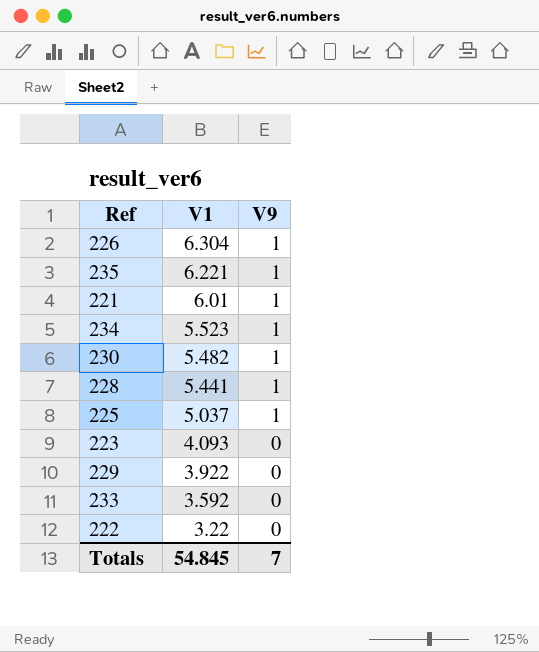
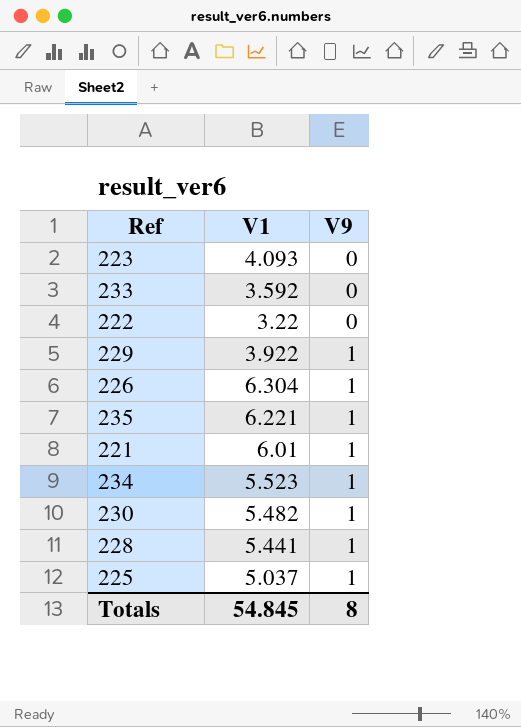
row order: V1 descending -> V9 ascending
229 | V9: 0 -> 1
Totals | V9: 7 -> 8

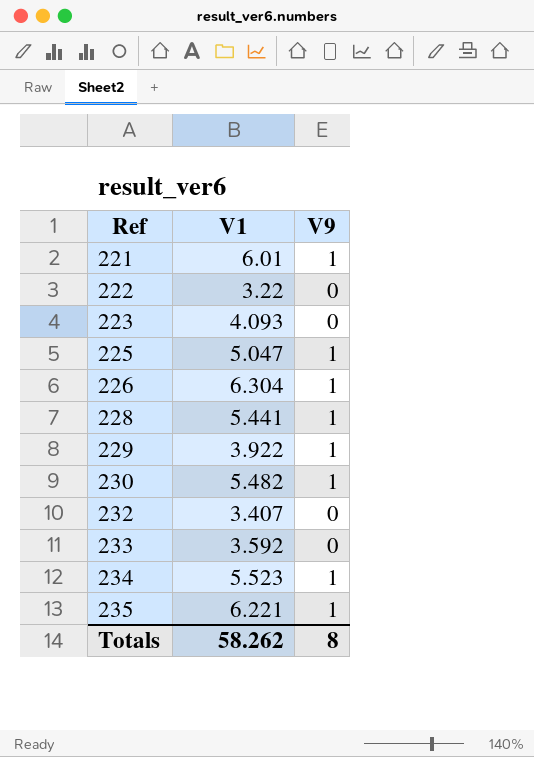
row order: V9 ascending -> Ref ascending
225 | V1: 5.037 -> 5.047
row 232: none -> 3.407 | 0
Totals | V1: 54.845 -> 58.262

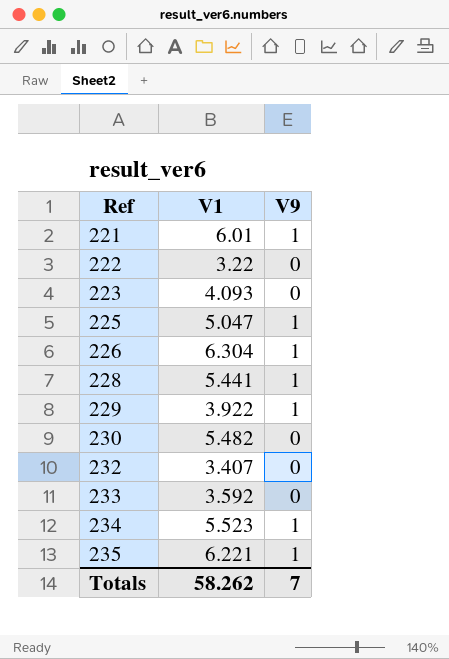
230 | V9: 1 -> 0
Totals | V9: 8 -> 7

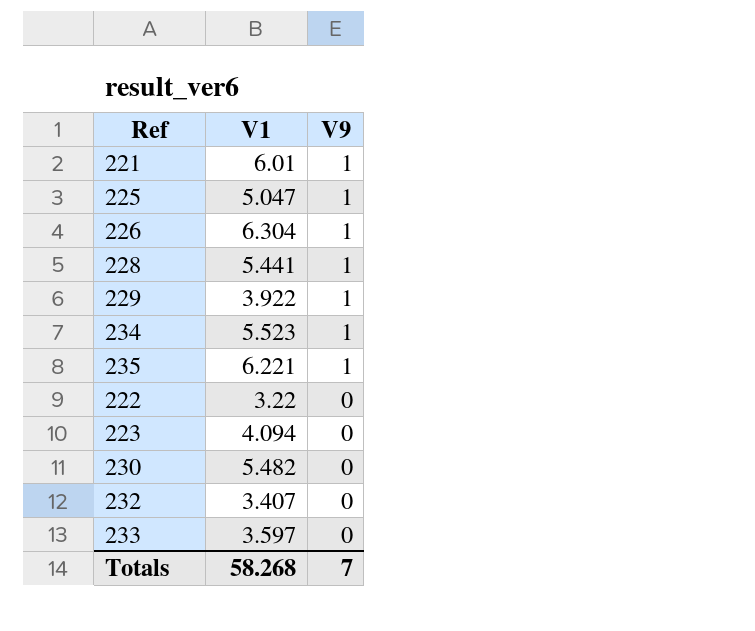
row order: Ref ascending -> V9 descending
223 | V1: 4.093 -> 4.094
233 | V1: 3.592 -> 3.597
Totals | V1: 58.262 -> 58.268

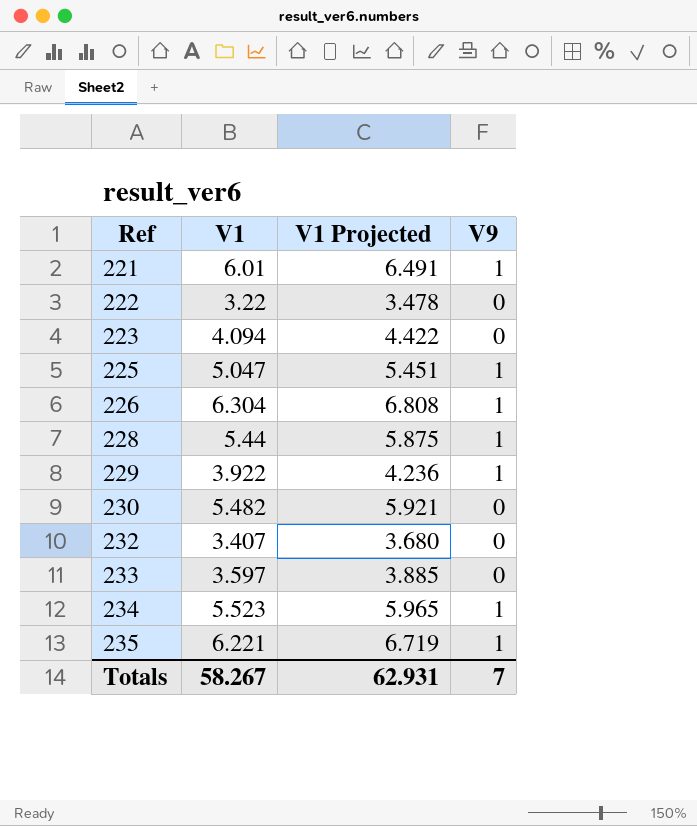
row order: V9 descending -> Ref ascending
column V1 Projected | formula: none -> [V1] * 1.08
228 | V1: 5.441 -> 5.44
Totals | V1: 58.268 -> 58.267

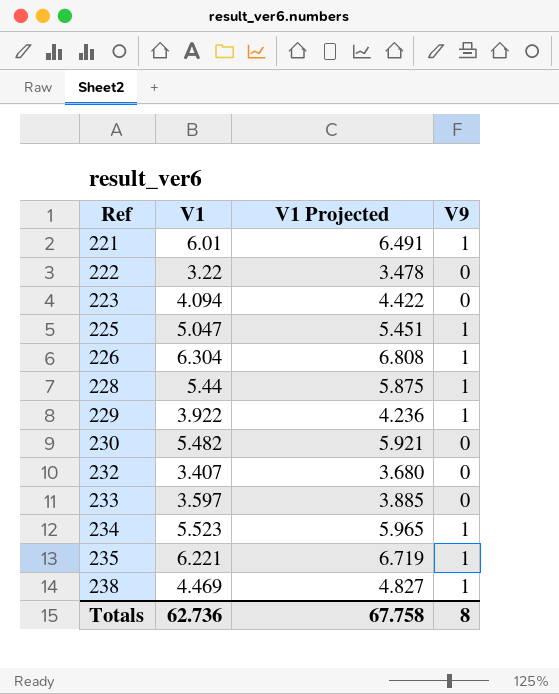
row 238: none -> 4.469 | 4.827 | 1
Totals | V1: 58.267 -> 62.736
Totals | V1 Projected: 62.931 -> 67.758
Totals | V9: 7 -> 8

